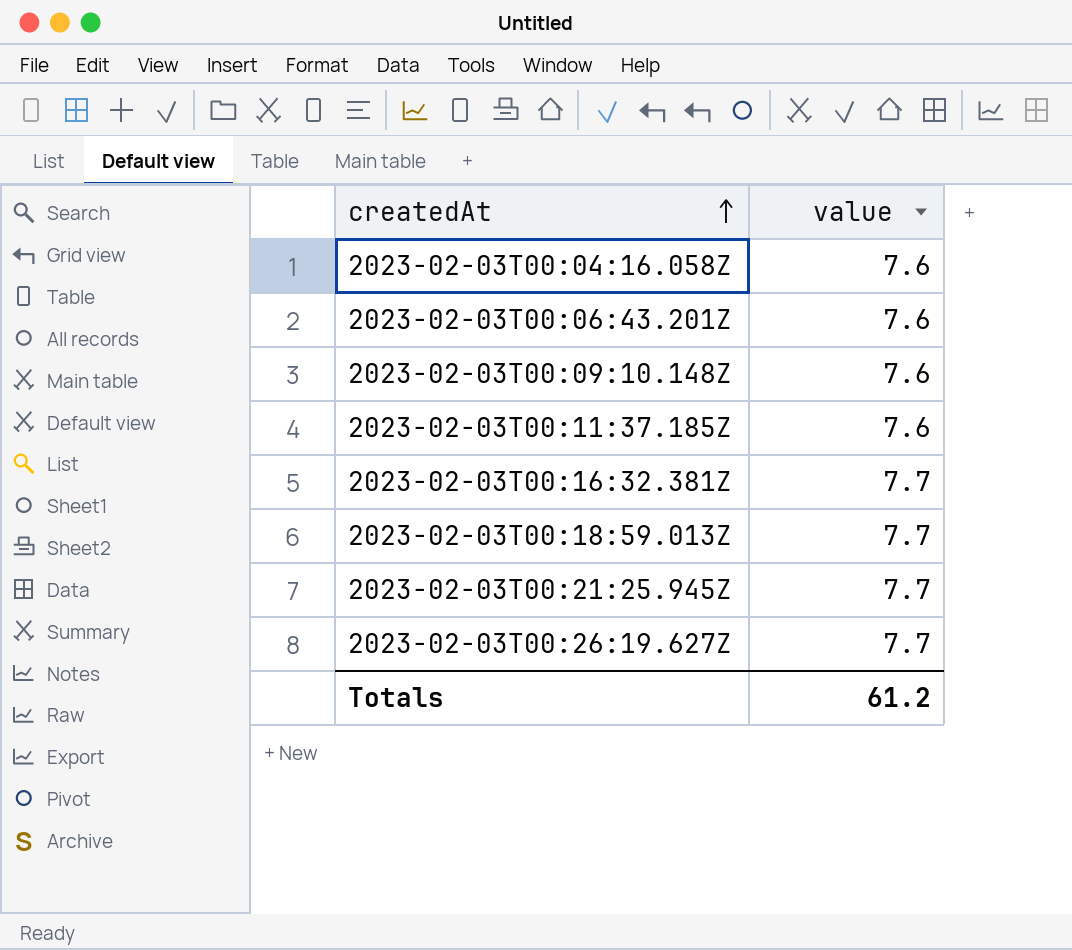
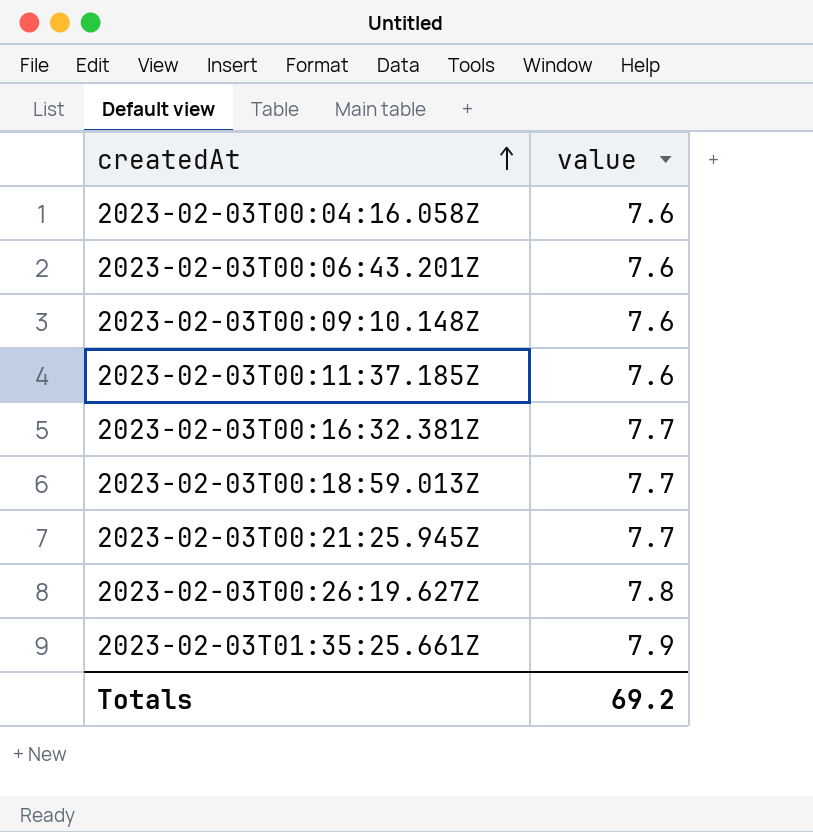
2023-02-03T00:26:19.627Z | value: 7.7 -> 7.8
row 2023-02-03T01:35:25.661Z: none -> 7.9
Totals | value: 61.2 -> 69.2

